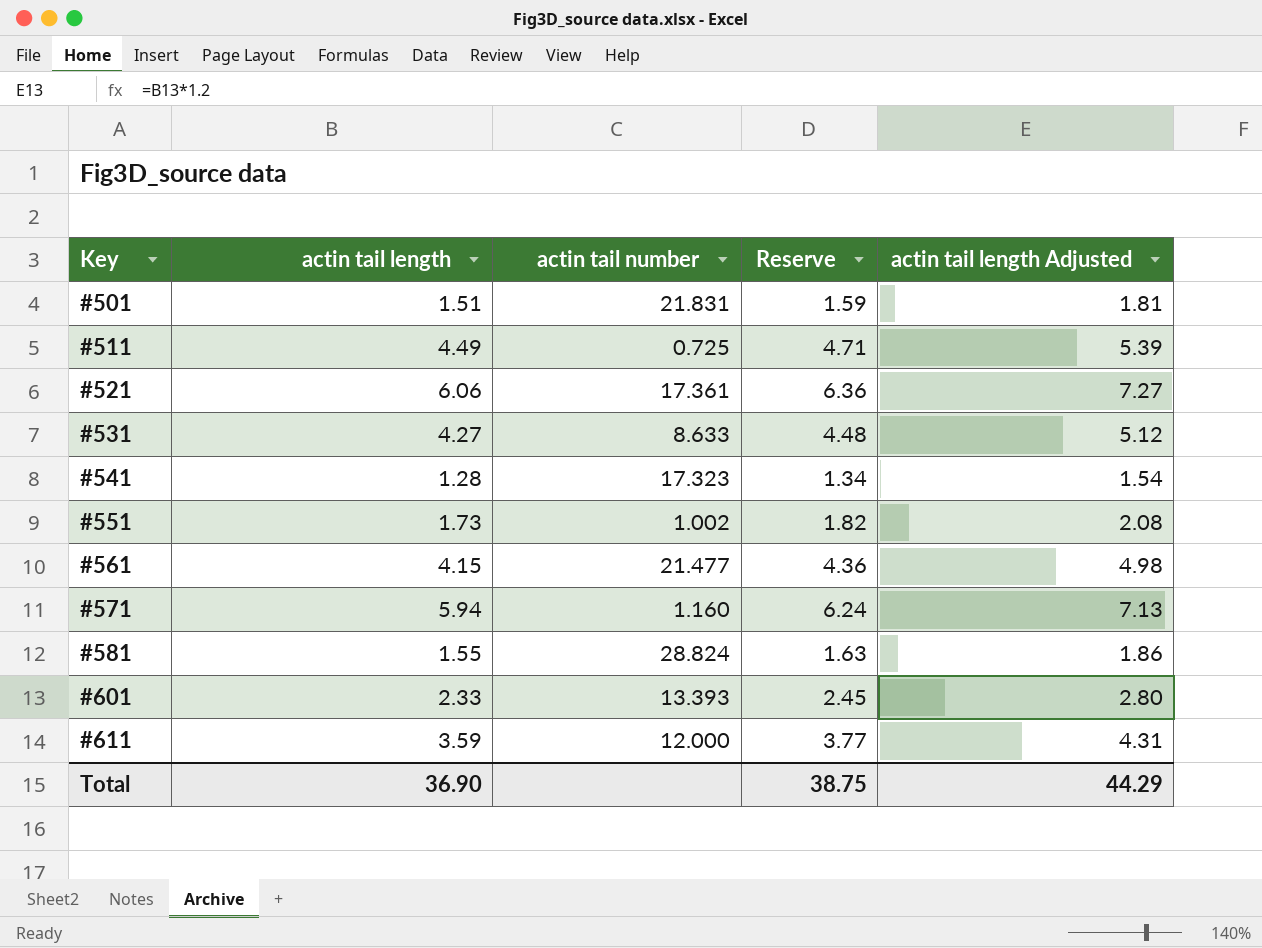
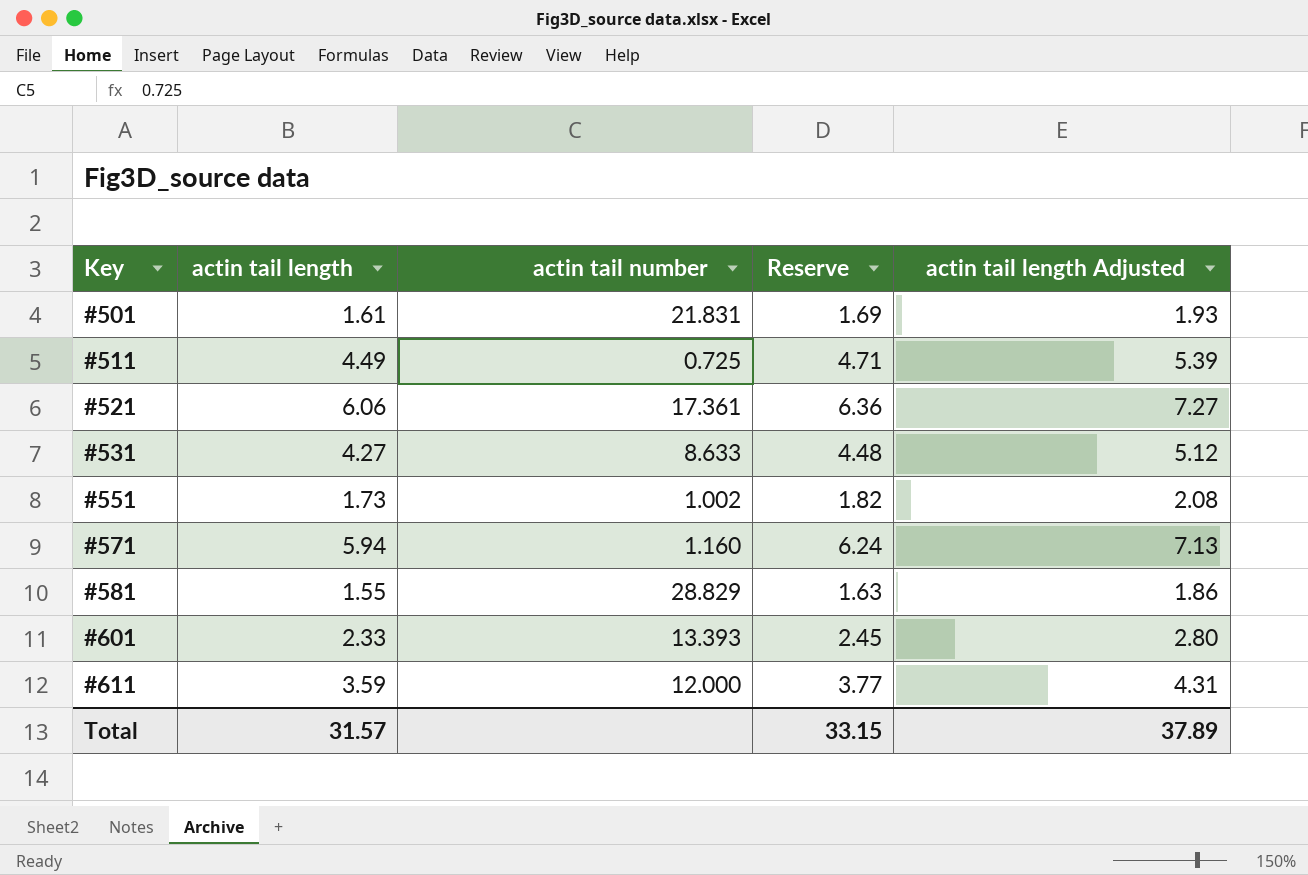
row #541: 1.28 | 17.323 | 1.34 | 1.54 -> none
row #561: 4.15 | 21.477 | 4.36 | 4.98 -> none
#501 | actin tail length: 1.51 -> 1.61
#501 | Reserve: 1.59 -> 1.69
#501 | actin tail length Adjusted: 1.81 -> 1.93
#581 | actin tail number: 28.824 -> 28.829
Total | actin tail length: 36.90 -> 31.57
Total | Reserve: 38.75 -> 33.15
Total | actin tail length Adjusted: 44.29 -> 37.89

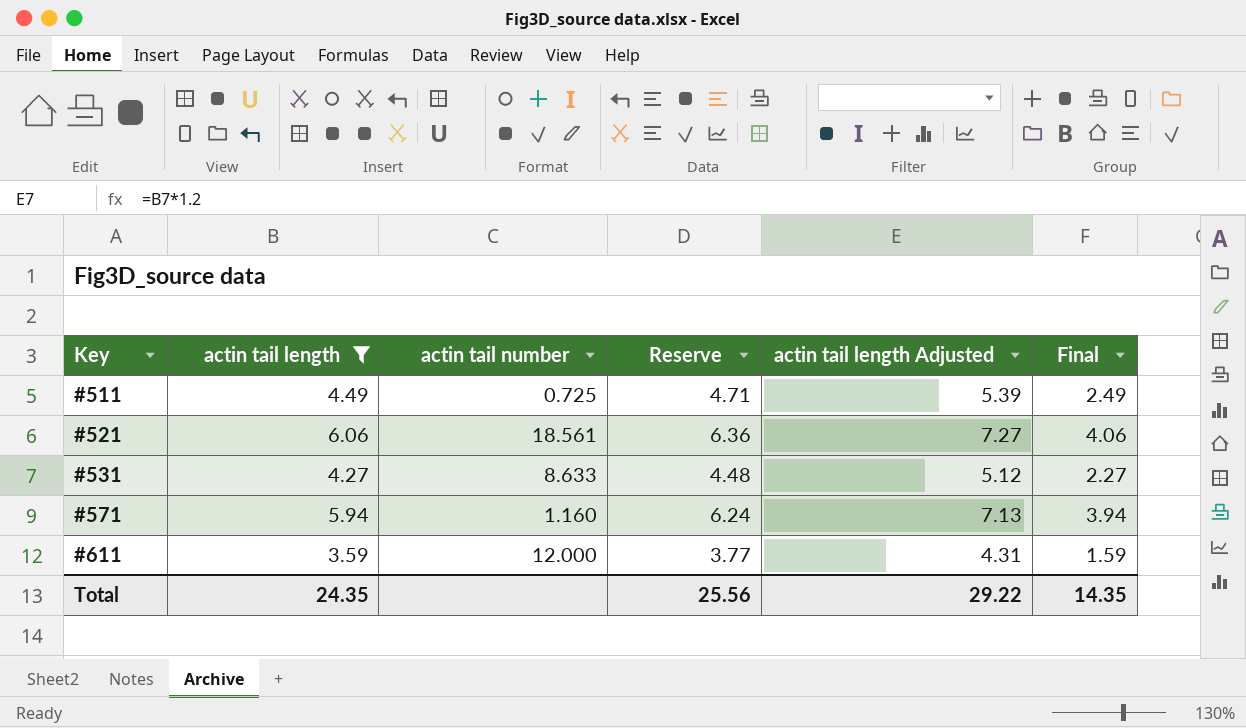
filter: none -> actin tail length >= 3.59
column Final | formula: none -> [actin tail length] - 2
#521 | actin tail number: 17.361 -> 18.561
Total | actin tail length: 31.57 -> 24.35
Total | Reserve: 33.15 -> 25.56
Total | actin tail length Adjusted: 37.89 -> 29.22

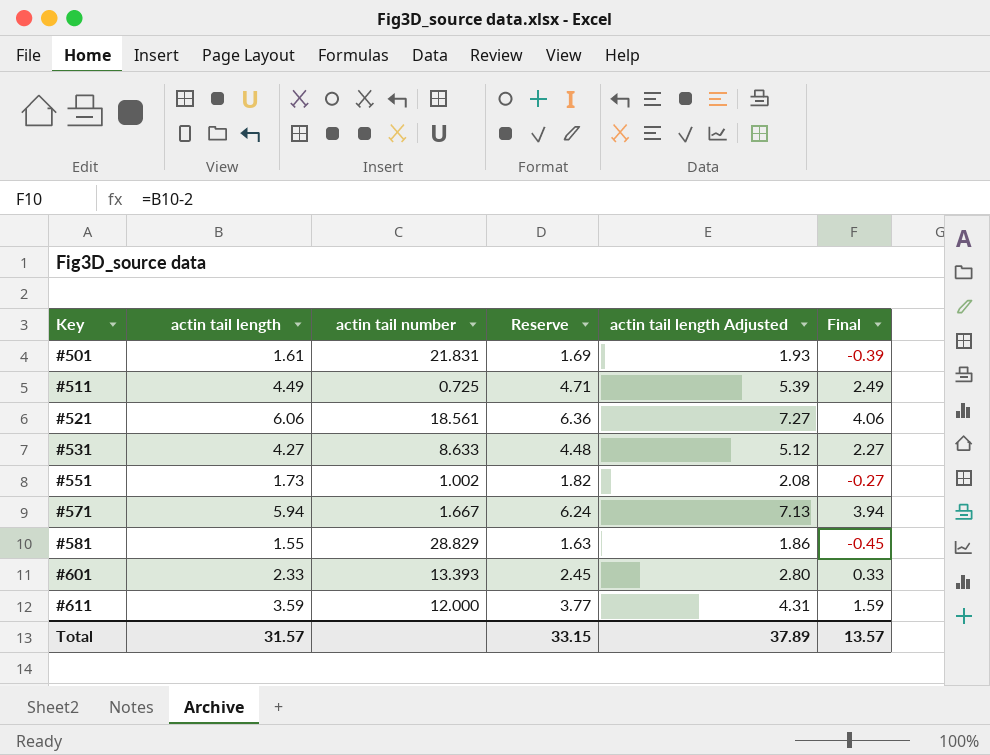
filter: actin tail length >= 3.59 -> none
#571 | actin tail number: 1.160 -> 1.667
Total | actin tail length: 24.35 -> 31.57
Total | Reserve: 25.56 -> 33.15
Total | actin tail length Adjusted: 29.22 -> 37.89
Total | Final: 14.35 -> 13.57

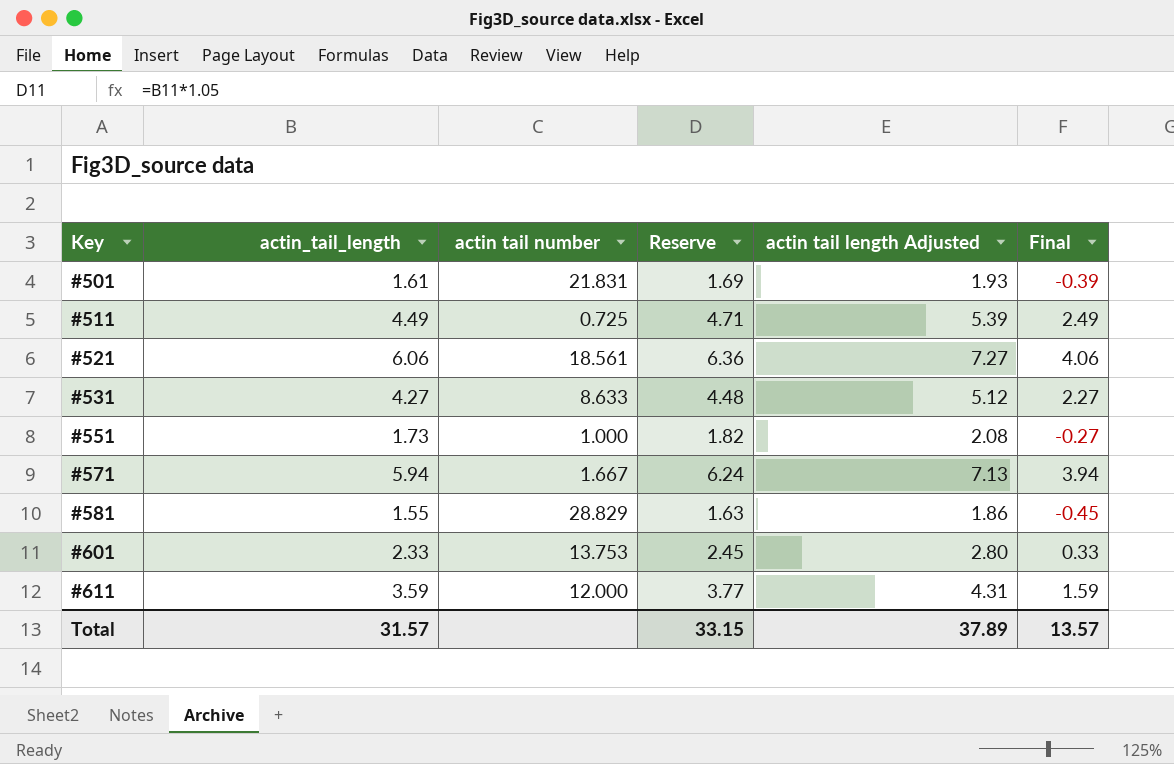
column name: actin tail length -> actin_tail_length
#551 | actin tail number: 1.002 -> 1.000
#601 | actin tail number: 13.393 -> 13.753

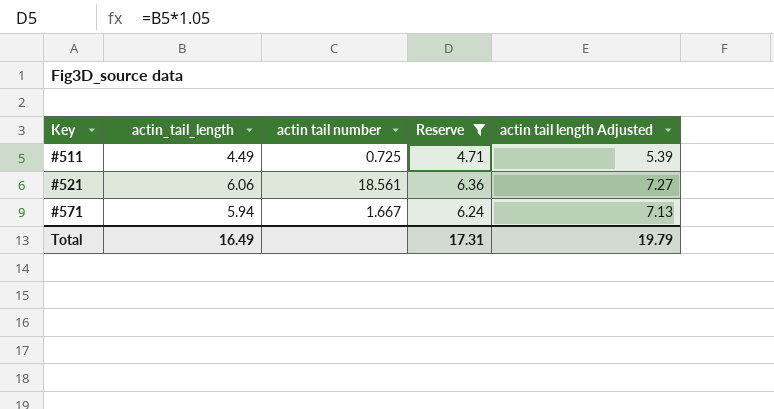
filter: none -> Reserve >= 4.71
column Final | formula: [actin_tail_length] - 2 -> none
Total | actin_tail_length: 31.57 -> 16.49
Total | Reserve: 33.15 -> 17.31
Total | actin tail length Adjusted: 37.89 -> 19.79

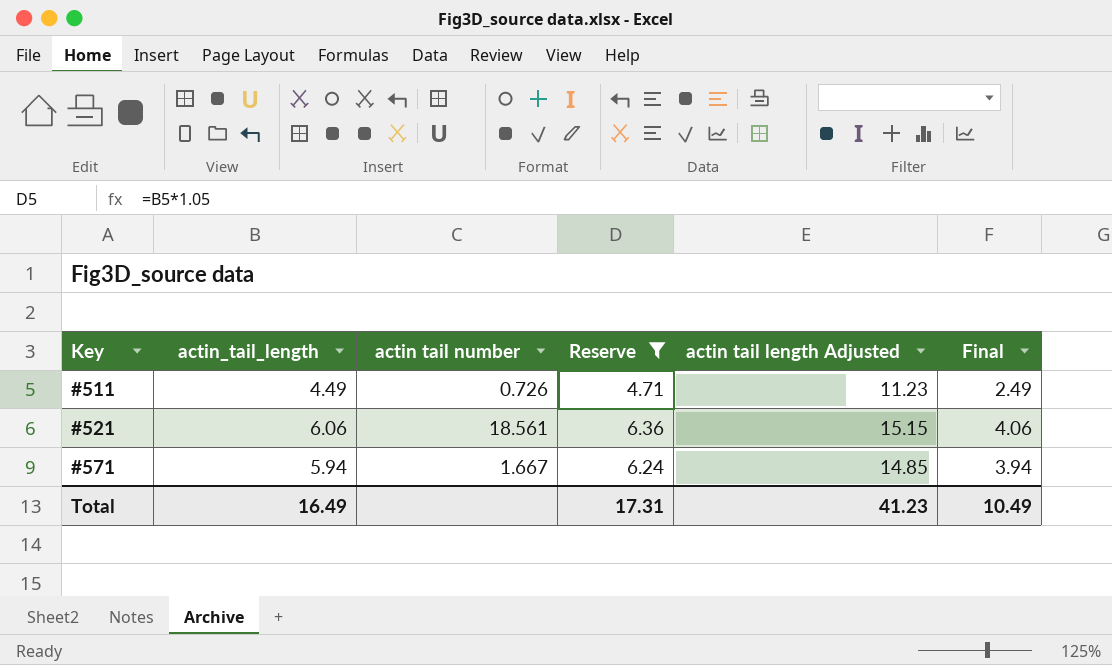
column actin tail length Adjusted | formula: [actin_tail_length] * 1.2 -> [actin_tail_length] * 2.5
column Final | formula: none -> [actin_tail_length] - 2
#511 | actin tail number: 0.725 -> 0.726
Total | actin tail length Adjusted: 19.79 -> 41.23

